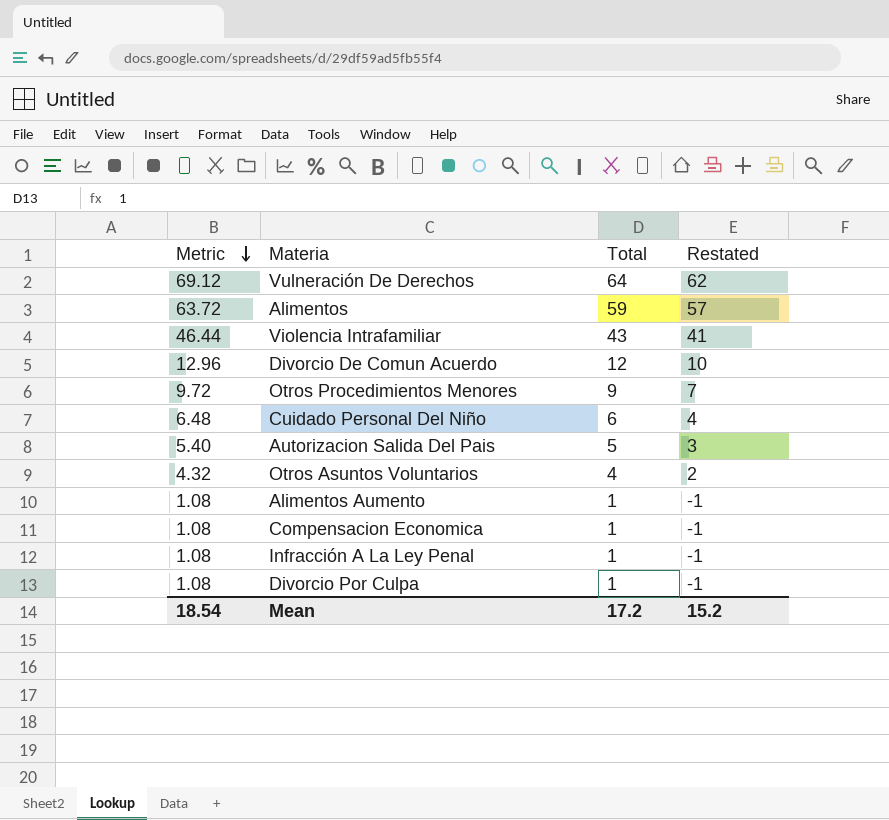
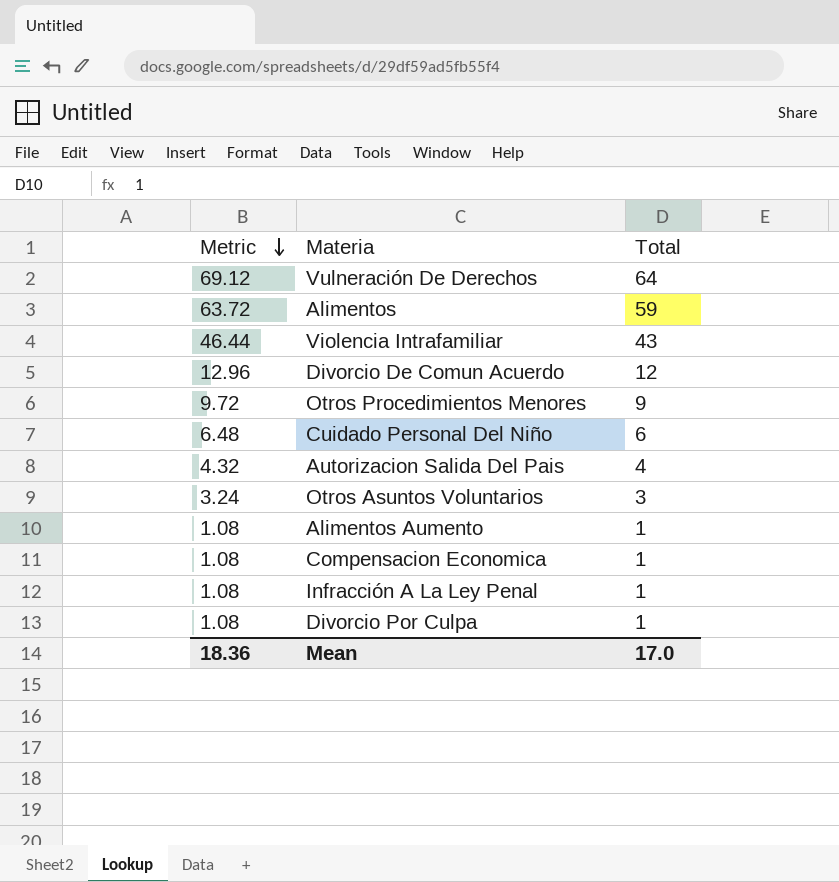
column Restated | formula: [Total] - 2 -> none
Autorizacion Salida Del Pais | Metric: 5.40 -> 4.32
Autorizacion Salida Del Pais | Total: 5 -> 4
Otros Asuntos Voluntarios | Metric: 4.32 -> 3.24
Otros Asuntos Voluntarios | Total: 4 -> 3
Mean | Metric: 18.54 -> 18.36
Mean | Total: 17.2 -> 17.0

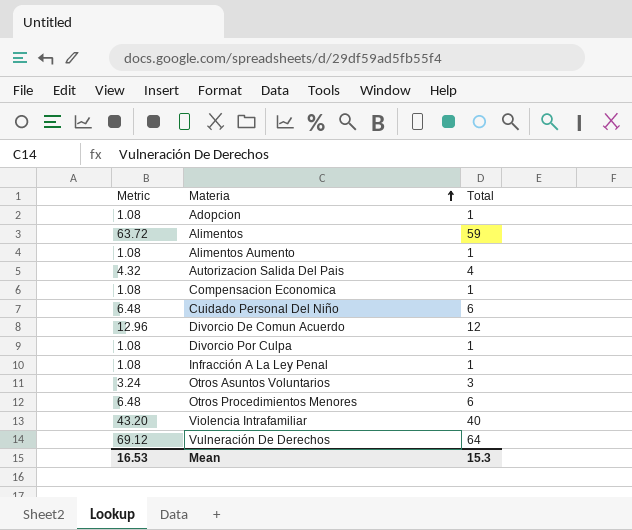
row order: Metric descending -> Materia ascending
row Adopcion: none -> 1.08 | 1
Otros Procedimientos Menores | Metric: 9.72 -> 6.48
Otros Procedimientos Menores | Total: 9 -> 6
Violencia Intrafamiliar | Metric: 46.44 -> 43.20
Violencia Intrafamiliar | Total: 43 -> 40
Mean | Metric: 18.36 -> 16.53
Mean | Total: 17.0 -> 15.3

